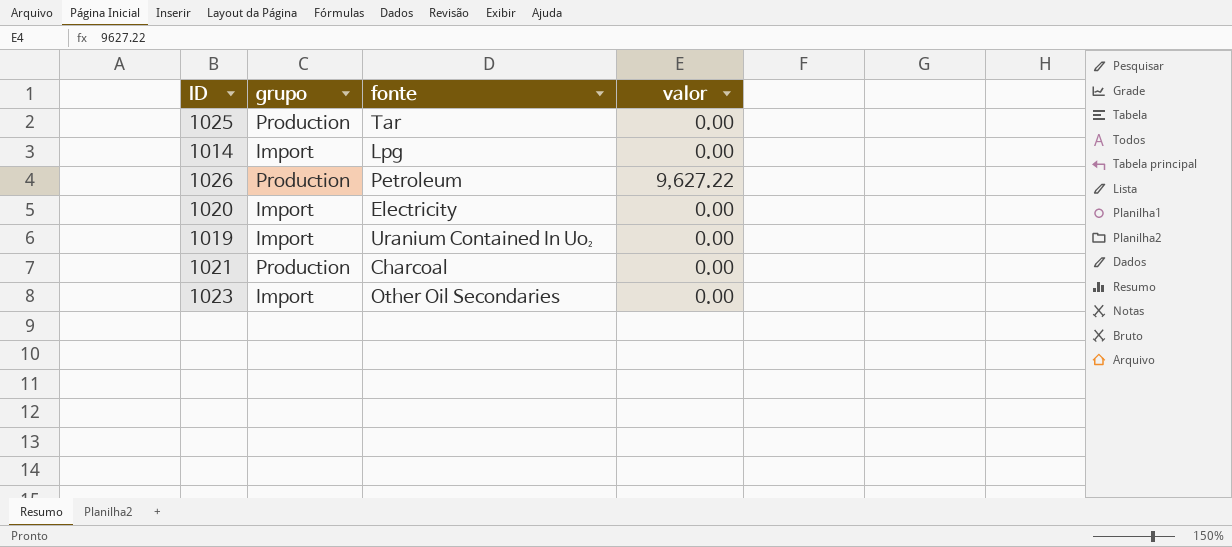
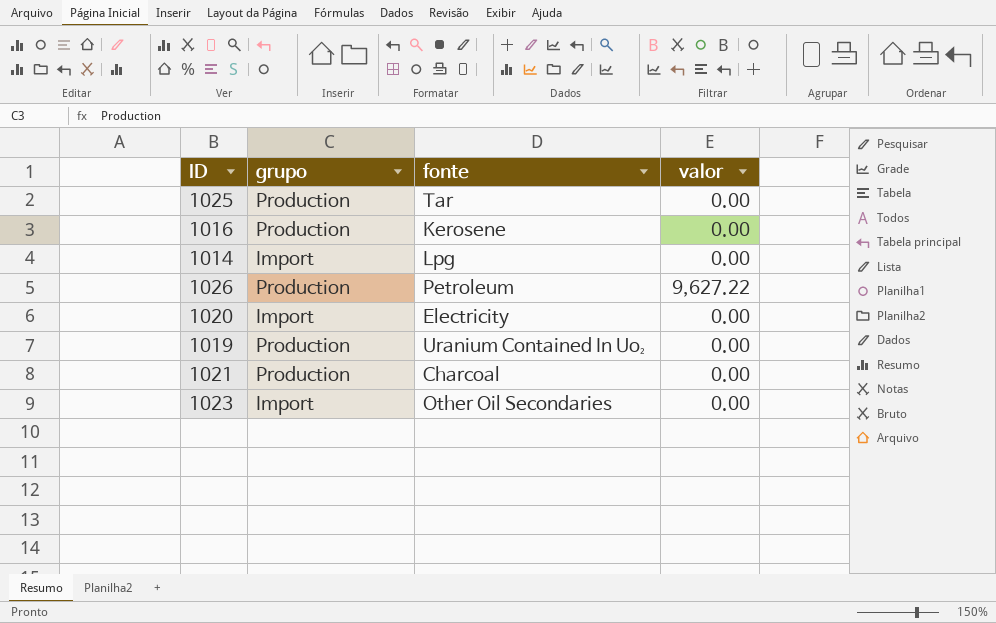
row 1016: none -> Production | Kerosene | 0.00
1019 | grupo: Import -> Production

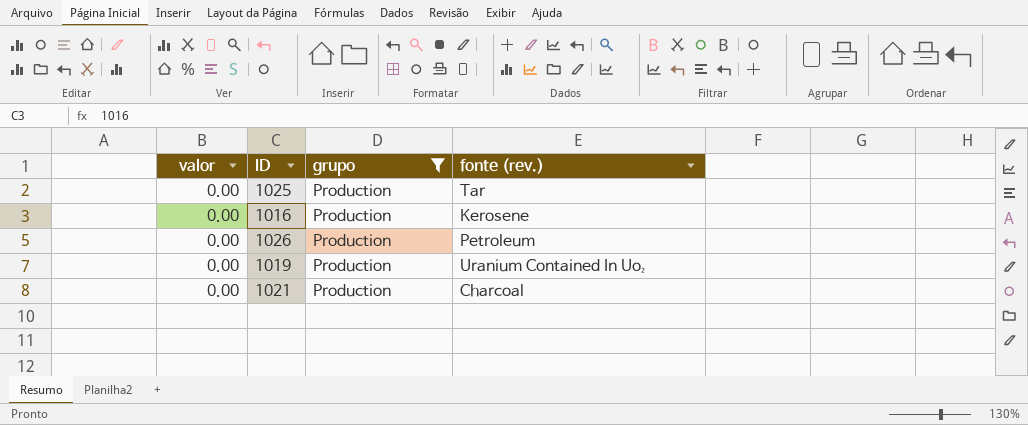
filter: none -> grupo = Production
column valor | position: 4 -> 1
column name: fonte -> fonte (rev.)
1026 | valor: 9,627.22 -> 0.00

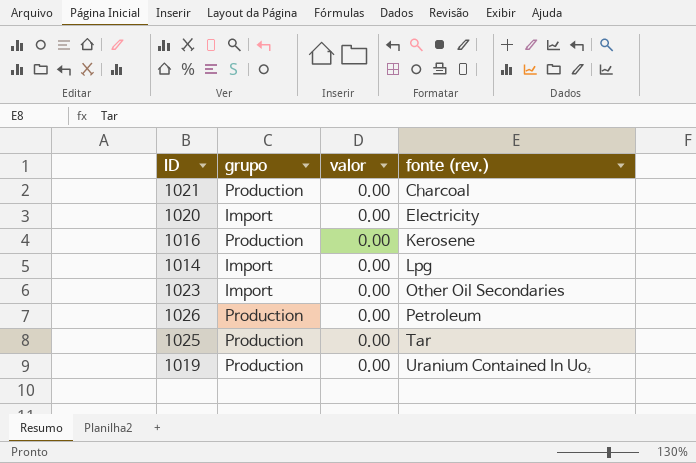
filter: grupo = Production -> none
row order: none -> fonte (rev.) ascending
column valor | position: 1 -> 3

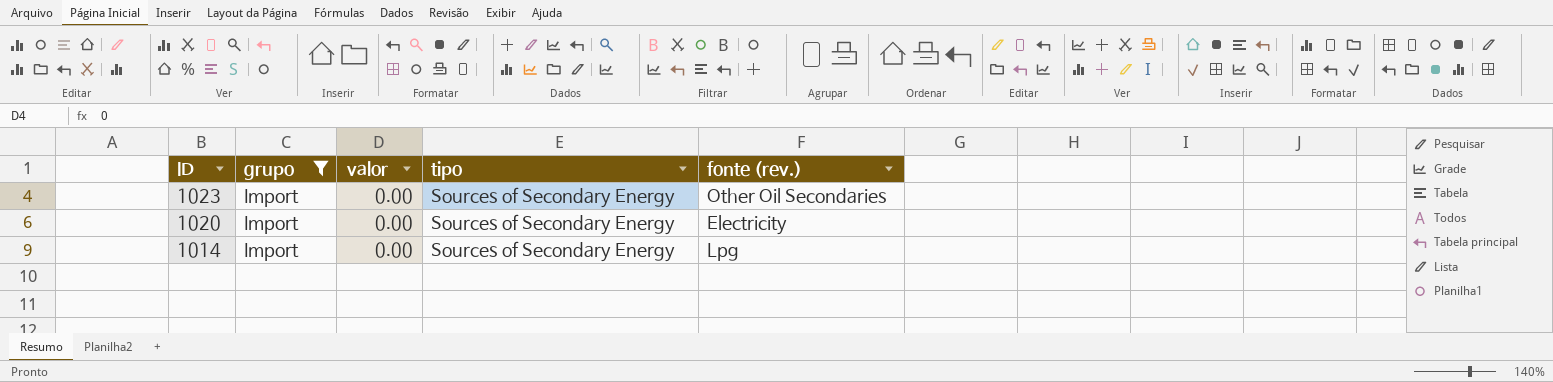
filter: none -> grupo = Import
row order: fonte (rev.) ascending -> ID descending
column tipo | position: none -> 4

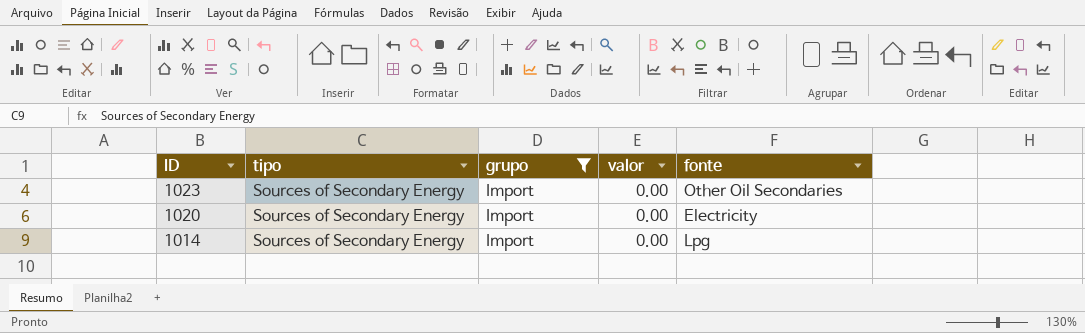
column tipo | position: 4 -> 2
column name: fonte (rev.) -> fonte

